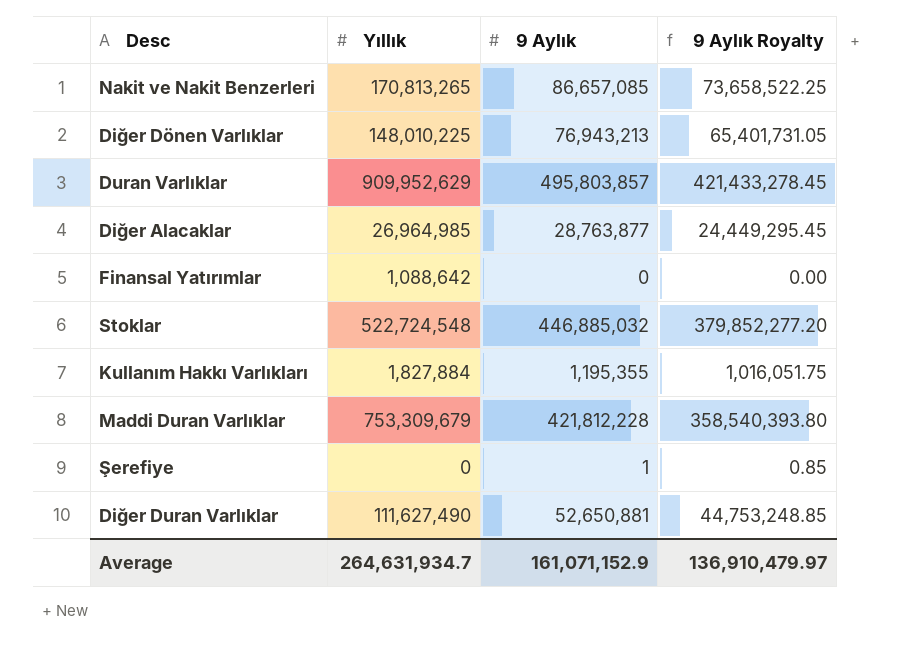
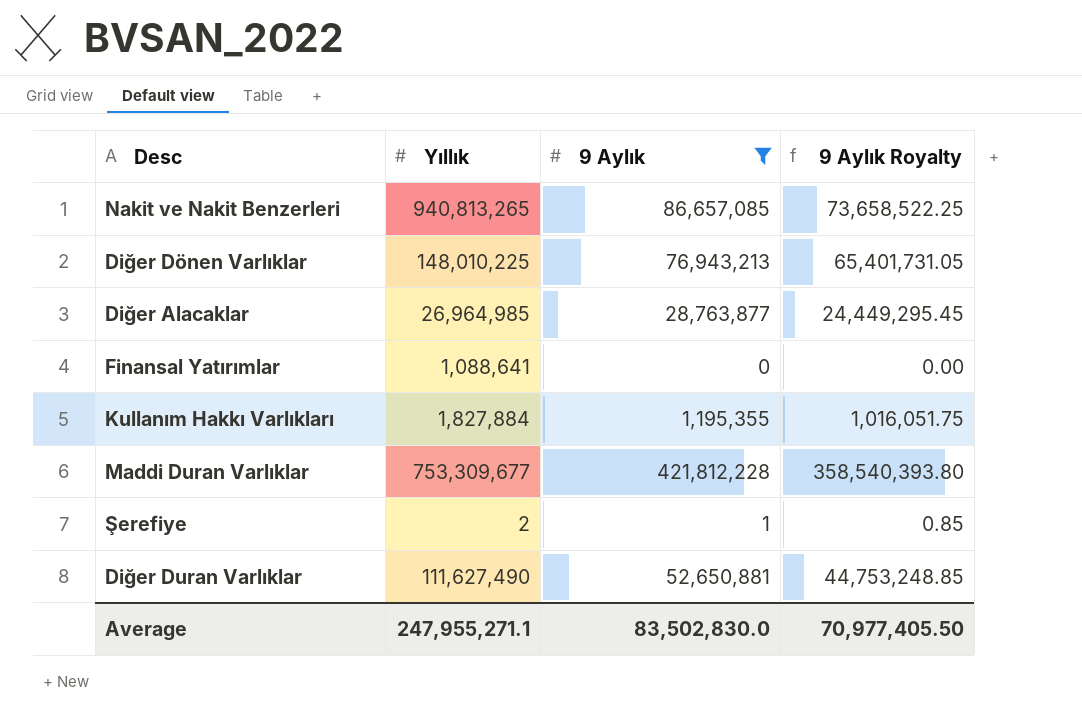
filter: none -> 9 Aylık <= 421,812,228
Nakit ve Nakit Benzerleri | Yıllık: 170,813,265 -> 940,813,265
Finansal Yatırımlar | Yıllık: 1,088,642 -> 1,088,641
Maddi Duran Varlıklar | Yıllık: 753,309,679 -> 753,309,677
Şerefiye | Yıllık: 0 -> 2
Average | Yıllık: 264,631,934.7 -> 247,955,271.1
Average | 9 Aylık: 161,071,152.9 -> 83,502,830.0
Average | 9 Aylık Royalty: 136,910,479.97 -> 70,977,405.50

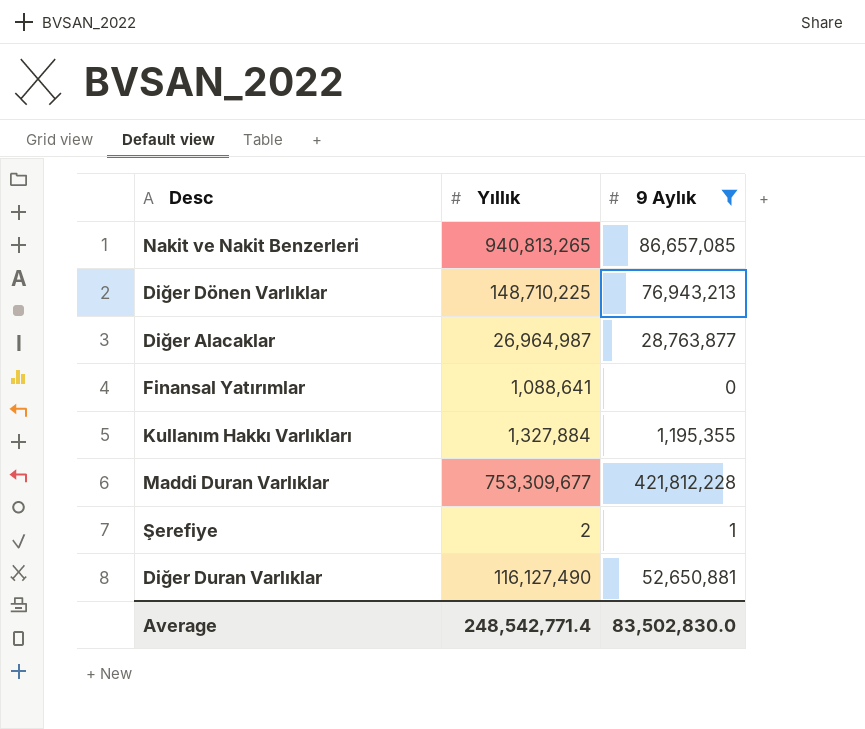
column 9 Aylık Royalty | formula: [9 Aylık] * 0.85 -> none
Diğer Dönen Varlıklar | Yıllık: 148,010,225 -> 148,710,225
Diğer Alacaklar | Yıllık: 26,964,985 -> 26,964,987
Kullanım Hakkı Varlıkları | Yıllık: 1,827,884 -> 1,327,884
Diğer Duran Varlıklar | Yıllık: 111,627,490 -> 116,127,490
Average | Yıllık: 247,955,271.1 -> 248,542,771.4

